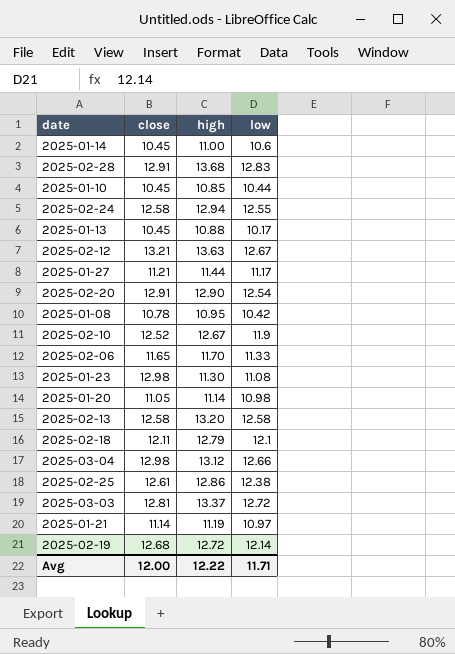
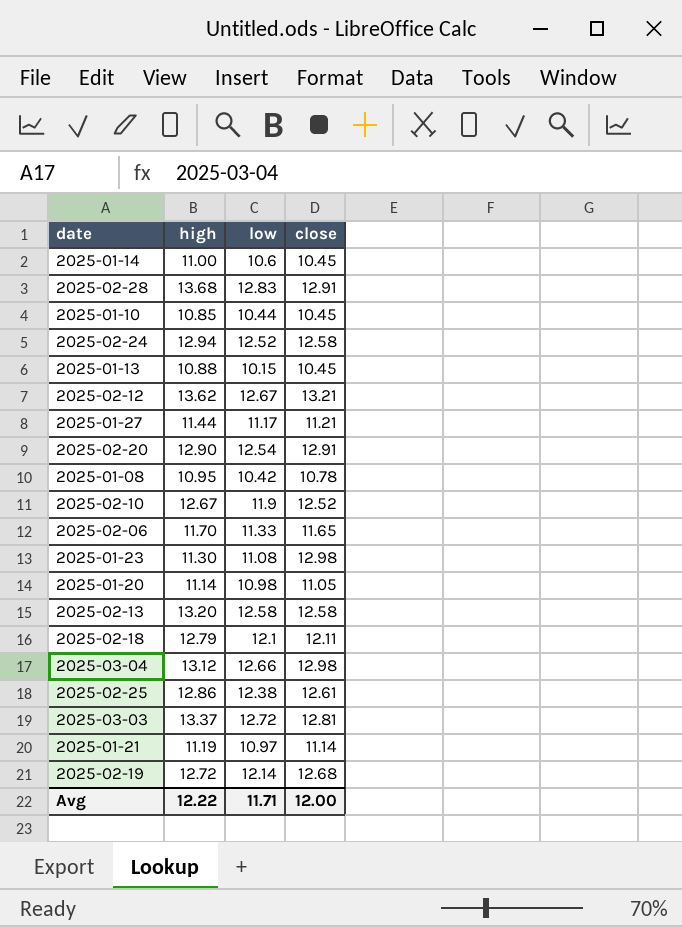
column close | position: 2 -> 4
2025-02-24 | low: 12.55 -> 12.52
2025-01-13 | low: 10.17 -> 10.15
2025-02-12 | high: 13.63 -> 13.62

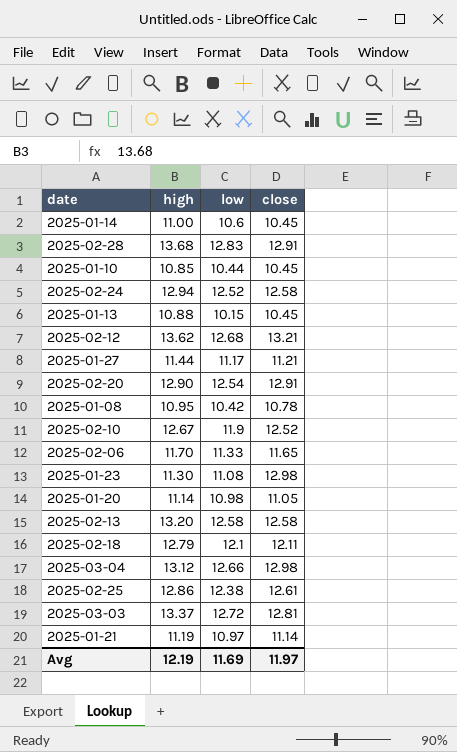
row 2025-02-19: 12.72 | 12.14 | 12.68 -> none
2025-02-12 | low: 12.67 -> 12.68
Avg | high: 12.22 -> 12.19
Avg | low: 11.71 -> 11.69
Avg | close: 12.00 -> 11.97

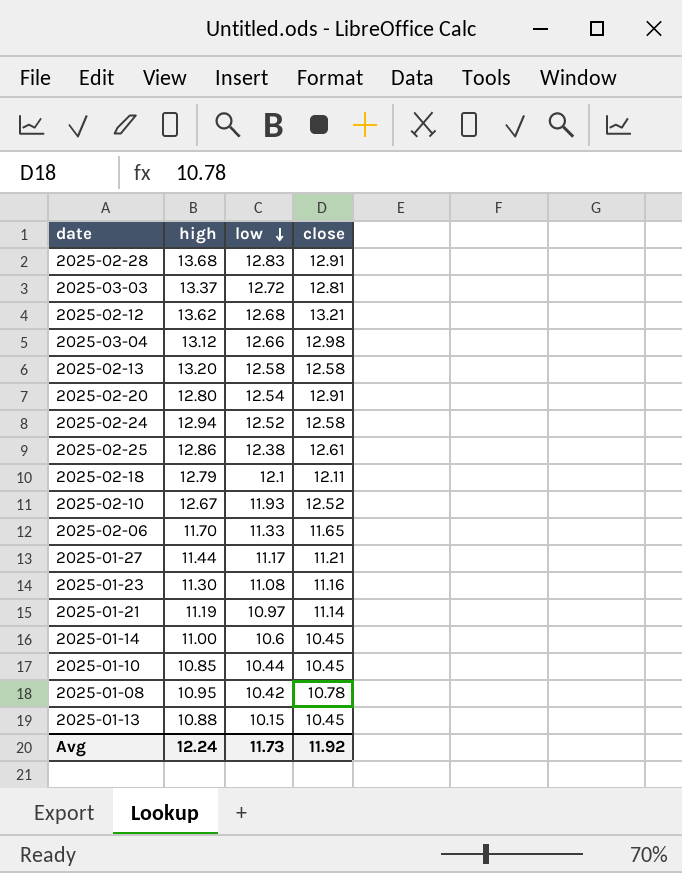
row order: none -> low descending
row 2025-01-20: 11.14 | 10.98 | 11.05 -> none
2025-02-20 | high: 12.90 -> 12.80
2025-02-10 | low: 11.9 -> 11.93
2025-01-23 | close: 12.98 -> 11.16
Avg | high: 12.19 -> 12.24
Avg | low: 11.69 -> 11.73
Avg | close: 11.97 -> 11.92

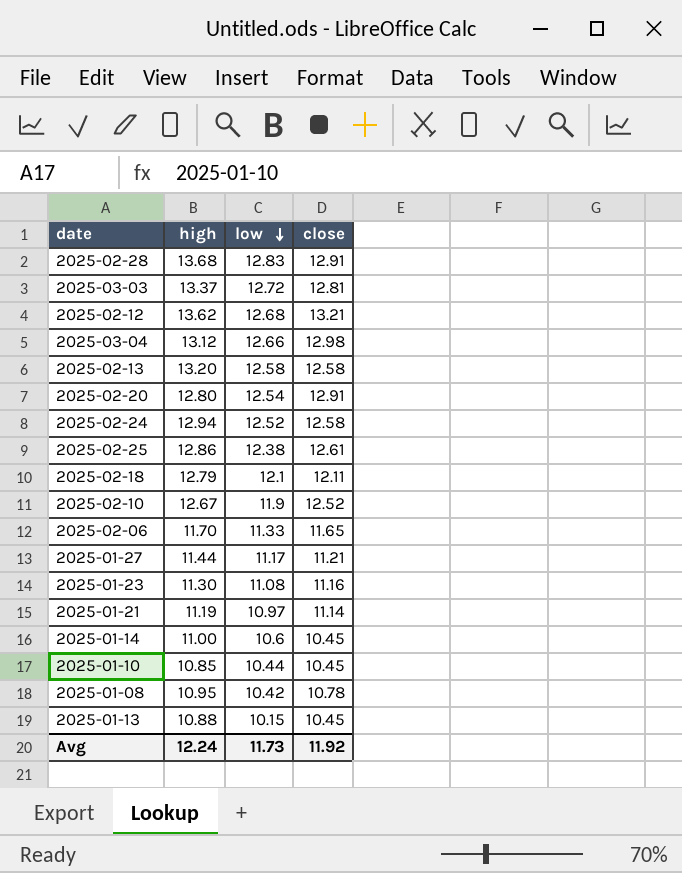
2025-02-10 | low: 11.93 -> 11.9

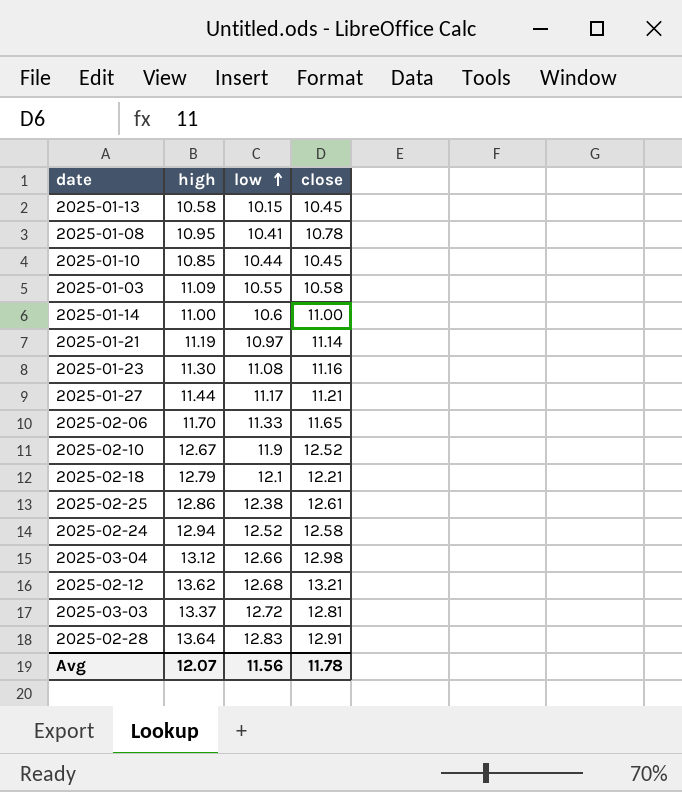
row order: low descending -> low ascending
row 2025-02-13: 13.20 | 12.58 | 12.58 -> none
row 2025-02-20: 12.80 | 12.54 | 12.91 -> none
2025-01-13 | high: 10.88 -> 10.58
2025-01-08 | low: 10.42 -> 10.41
row 2025-01-03: none -> 11.09 | 10.55 | 10.58
2025-01-14 | close: 10.45 -> 11.00
2025-02-18 | close: 12.11 -> 12.21
2025-02-28 | high: 13.68 -> 13.64
Avg | high: 12.24 -> 12.07
Avg | low: 11.73 -> 11.56
Avg | close: 11.92 -> 11.78

